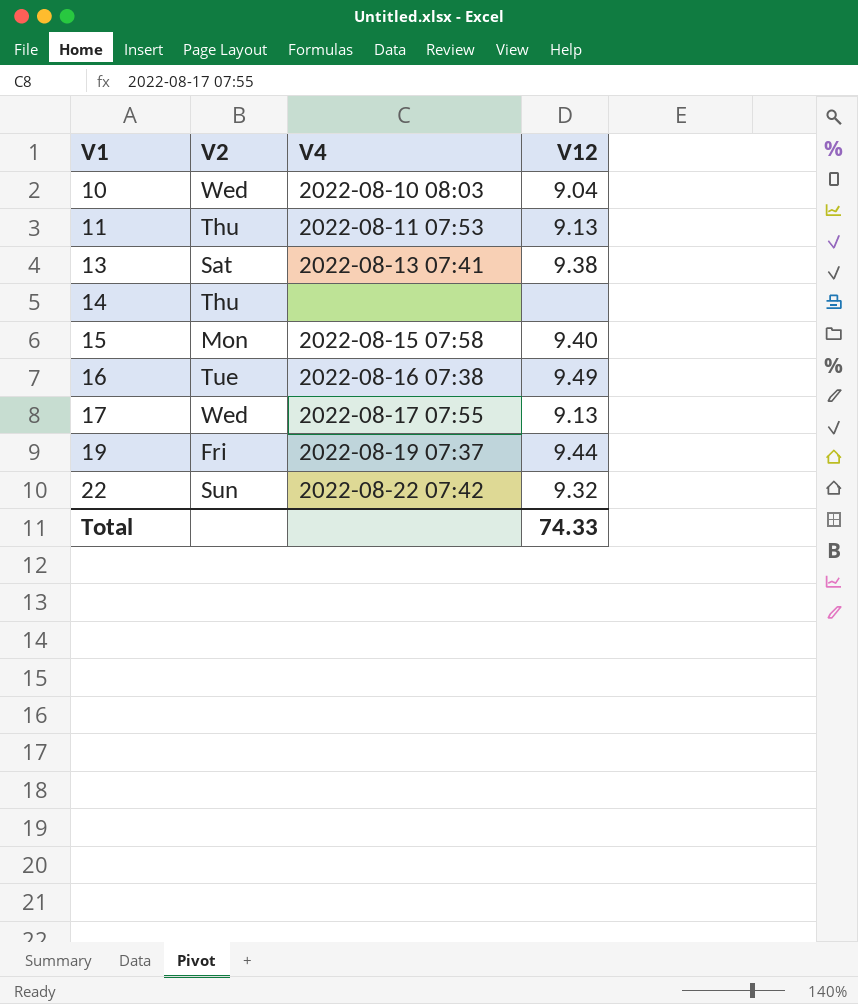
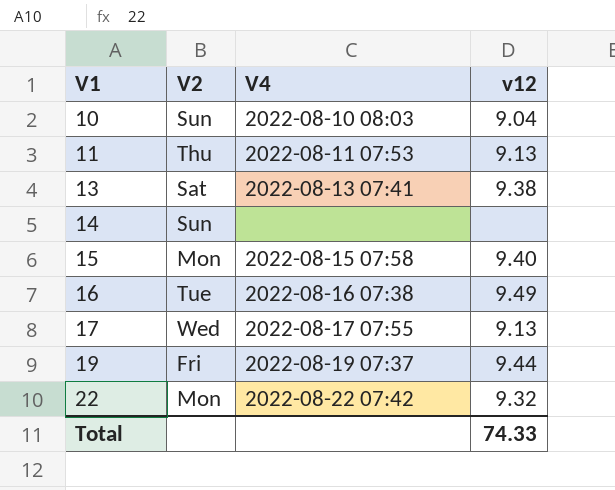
column name: V12 -> v12
10 | V2: Wed -> Sun
14 | V2: Thu -> Sun
22 | V2: Sun -> Mon

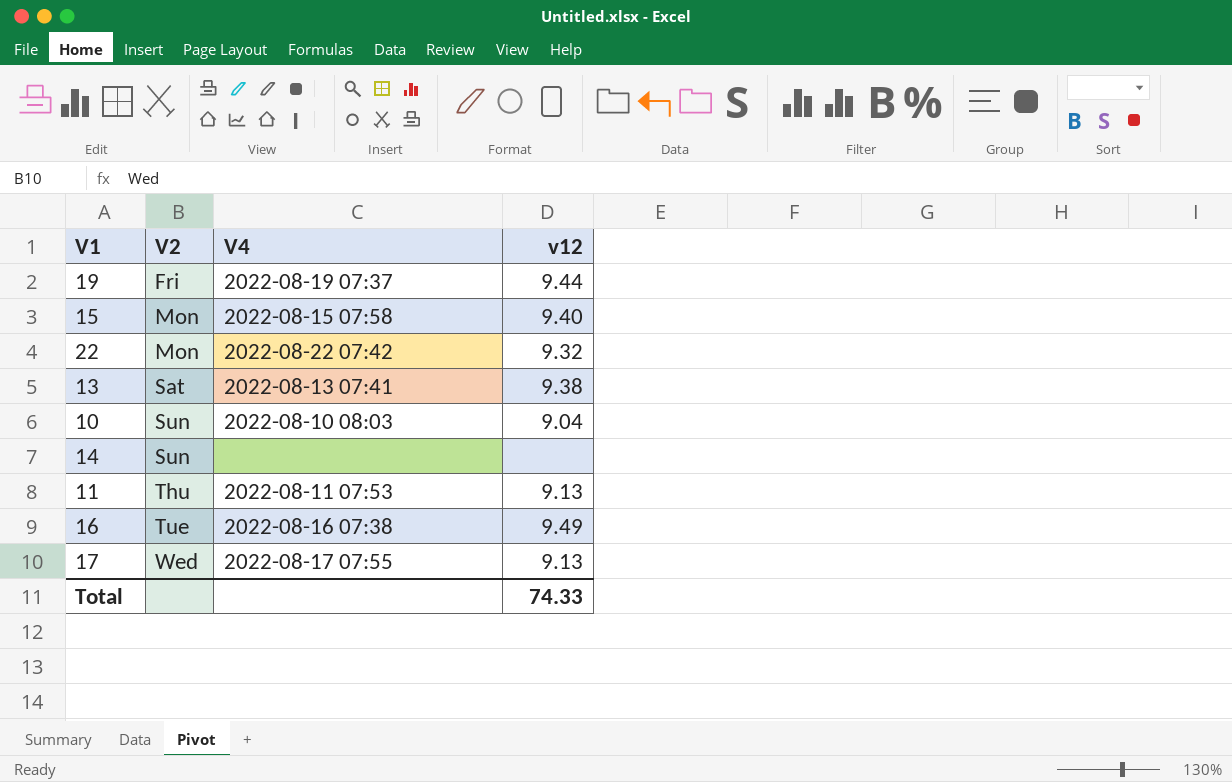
row order: V1 ascending -> V2 ascending

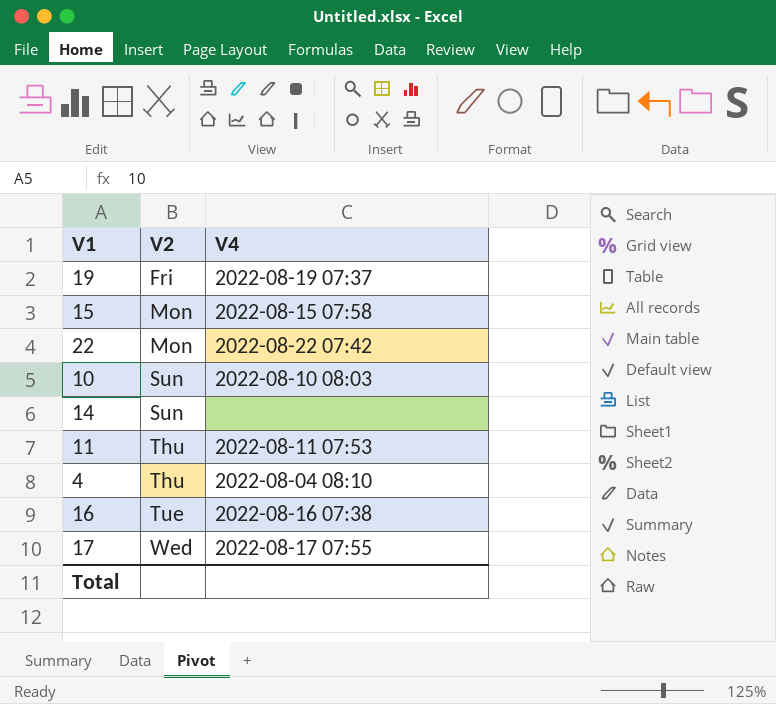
column v12 | position: 4 -> none
row 13: Sat | 2022-08-13 07:41 | 9.38 -> none
row 4: none -> Thu | 2022-08-04 08:10

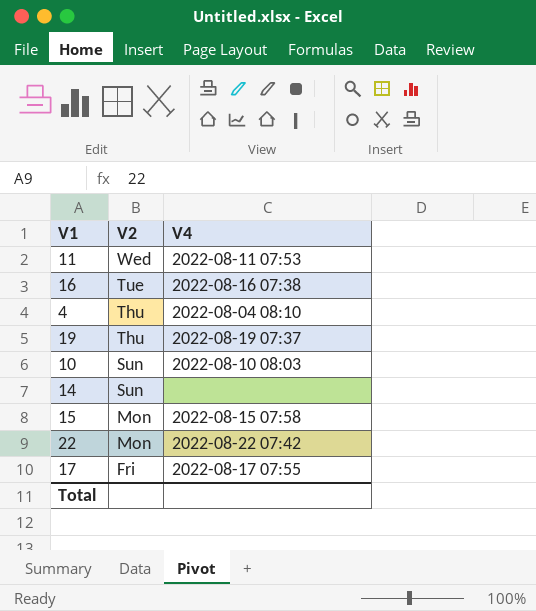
row order: V2 ascending -> V2 descending
11 | V2: Thu -> Wed
19 | V2: Fri -> Thu
17 | V2: Wed -> Fri

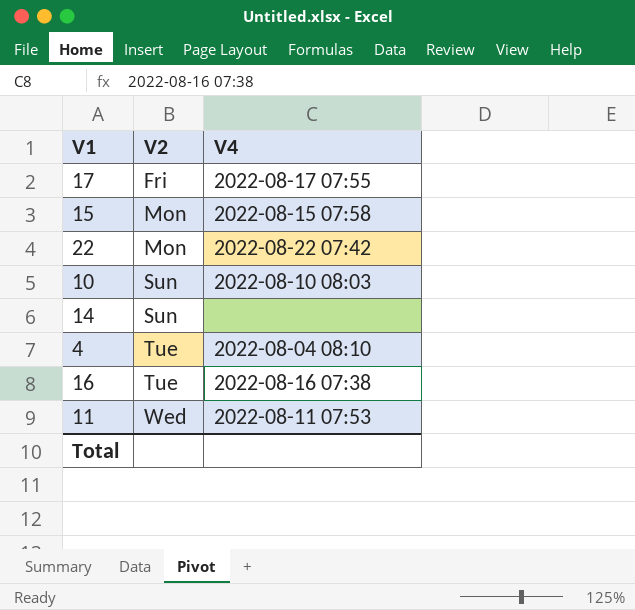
row order: V2 descending -> V2 ascending
row 19: Thu | 2022-08-19 07:37 -> none
4 | V2: Thu -> Tue

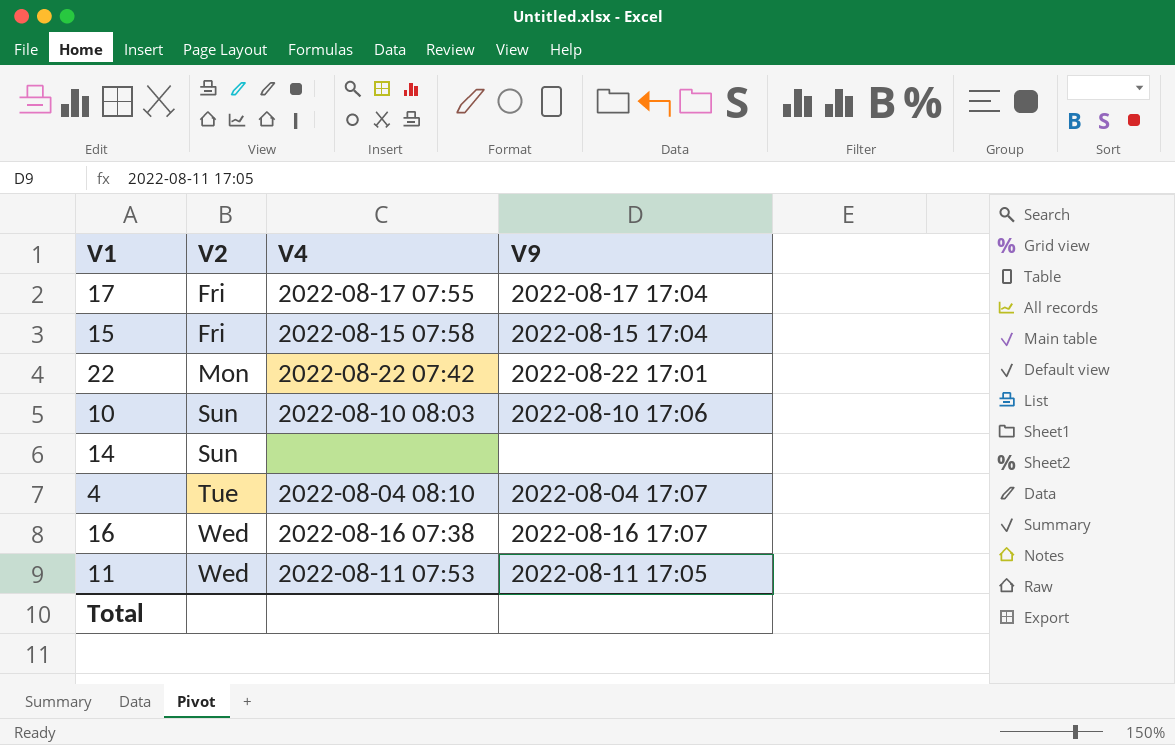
column V9 | position: none -> 4
15 | V2: Mon -> Fri
16 | V2: Tue -> Wed

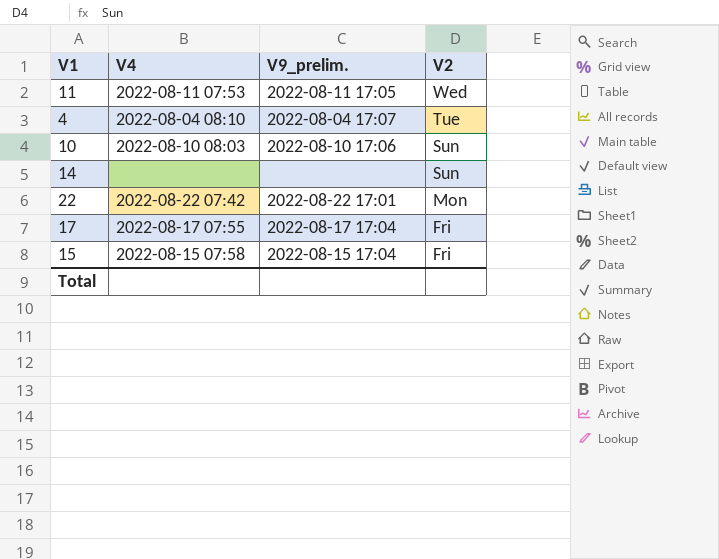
row order: V2 ascending -> V2 descending
column name: V9 -> V9_prelim.
column V2 | position: 2 -> 4
row 16: Wed | 2022-08-16 07:38 | 2022-08-16 17:07 -> none

